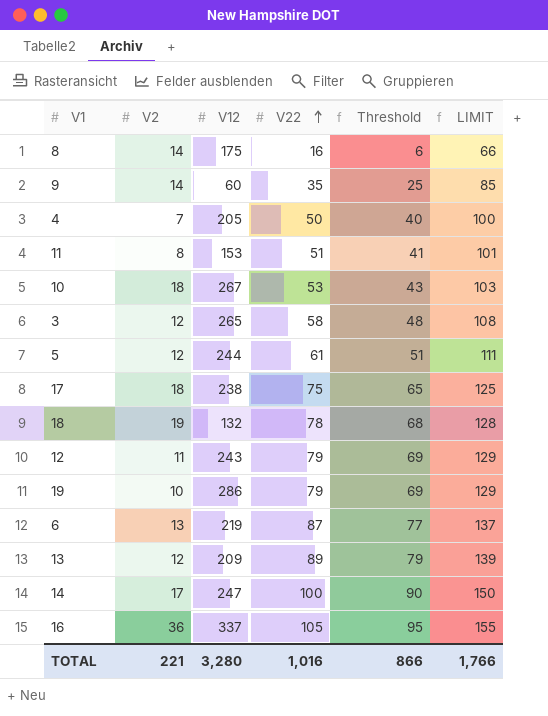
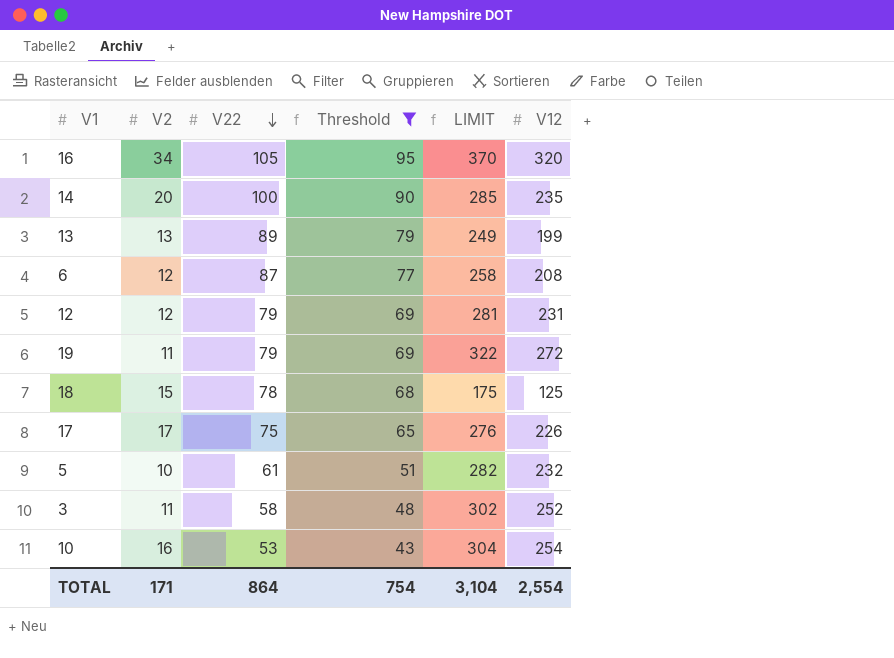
filter: none -> Threshold >= 43
row order: V22 ascending -> V22 descending
column LIMIT | formula: [V22] + 50 -> [V12] + 50
column V12 | position: 3 -> 6
16 | V2: 36 -> 34
16 | V12: 337 -> 320
14 | V2: 17 -> 20
14 | V12: 247 -> 235
13 | V2: 12 -> 13
13 | V12: 209 -> 199
6 | V2: 13 -> 12
6 | V12: 219 -> 208
12 | V2: 11 -> 12
12 | V12: 243 -> 231
19 | V2: 10 -> 11
19 | V12: 286 -> 272
18 | V2: 19 -> 15
18 | V12: 132 -> 125
17 | V2: 18 -> 17
17 | V12: 238 -> 226
5 | V2: 12 -> 10
5 | V12: 244 -> 232
3 | V2: 12 -> 11
3 | V12: 265 -> 252
10 | V2: 18 -> 16
10 | V12: 267 -> 254
TOTAL | V2: 221 -> 171
TOTAL | V22: 1,016 -> 864
TOTAL | Threshold: 866 -> 754
TOTAL | LIMIT: 1,766 -> 3,104
TOTAL | V12: 3,280 -> 2,554

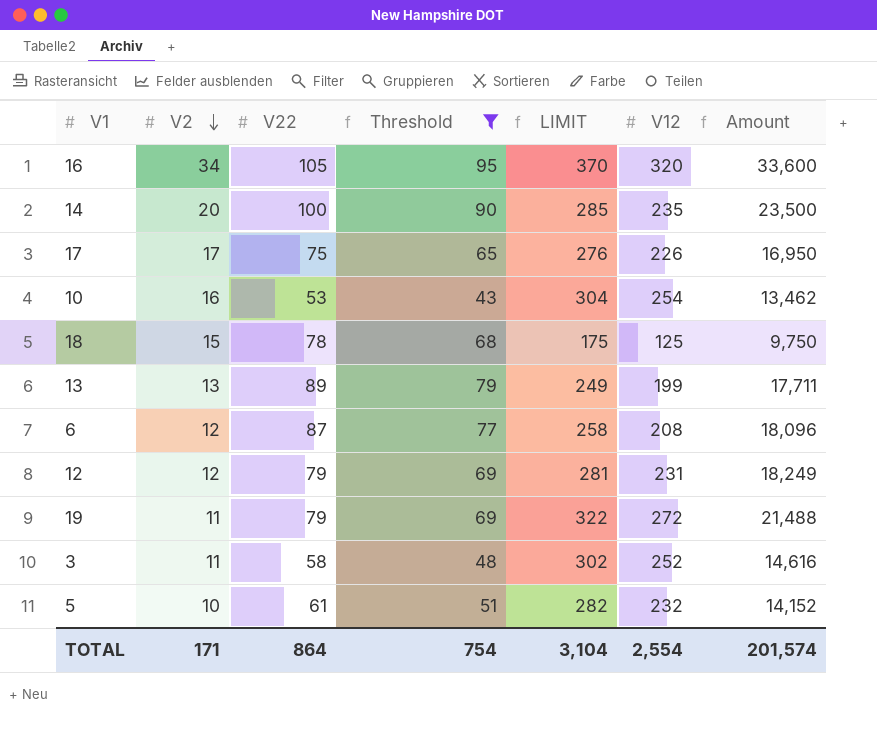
row order: V22 descending -> V2 descending
column Amount | formula: none -> [V22] * [V12]

